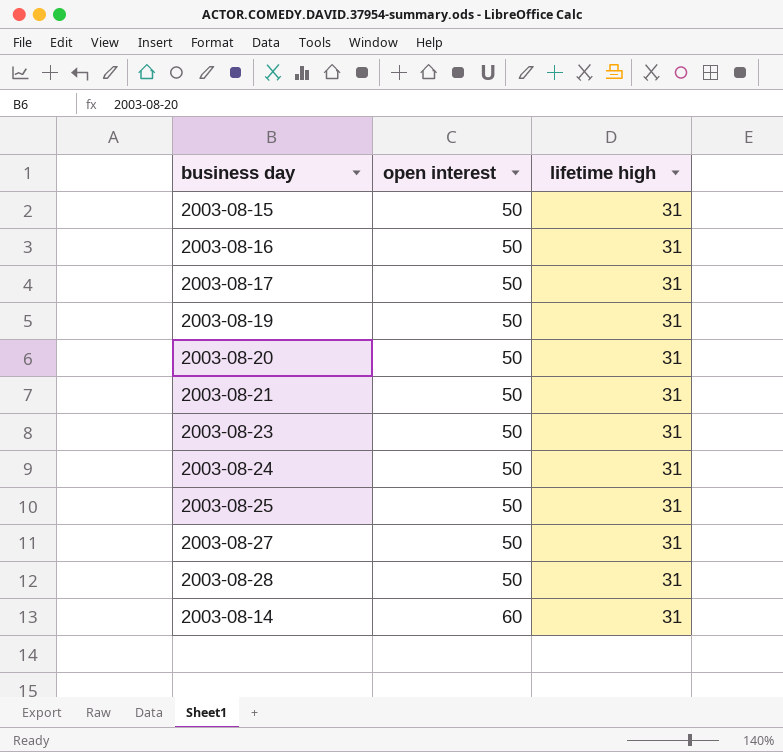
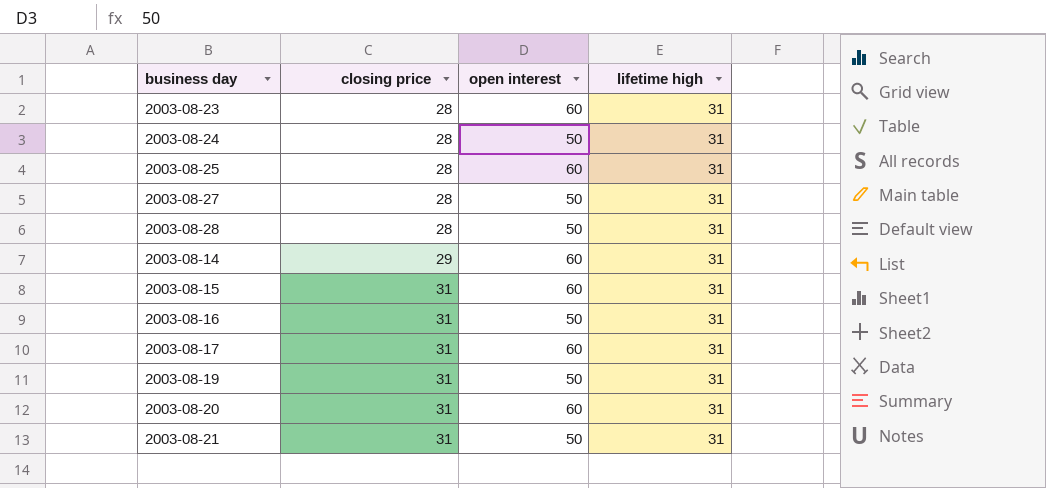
row order: open interest ascending -> closing price ascending
column closing price | position: none -> 2
2003-08-23 | open interest: 50 -> 60
2003-08-25 | open interest: 50 -> 60
2003-08-15 | open interest: 50 -> 60
2003-08-17 | open interest: 50 -> 60
2003-08-20 | open interest: 50 -> 60

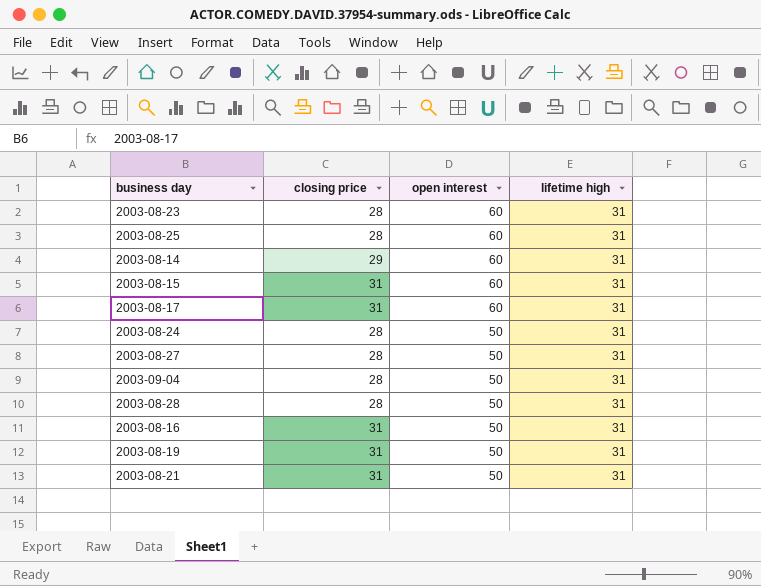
row order: closing price ascending -> open interest descending
row 2003-08-20: 31 | 60 | 31 -> none
row 2003-09-04: none -> 28 | 50 | 31

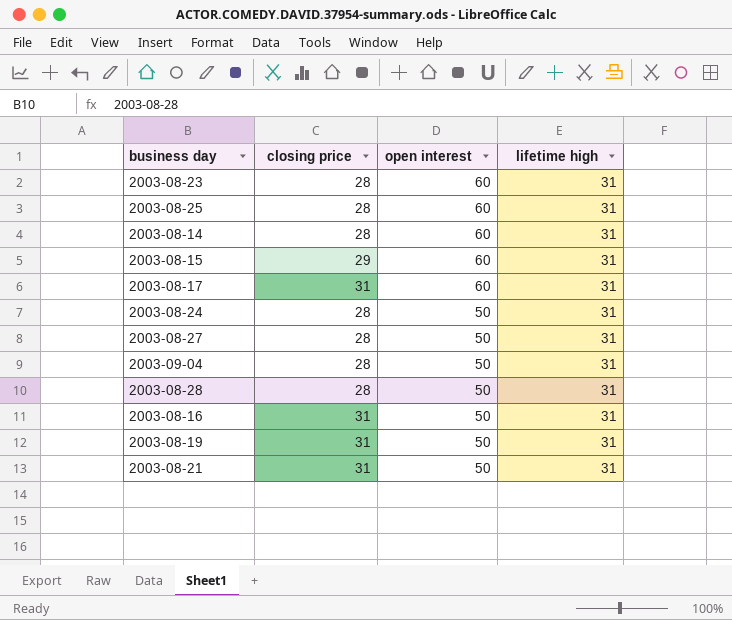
2003-08-14 | closing price: 29 -> 28
2003-08-15 | closing price: 31 -> 29

